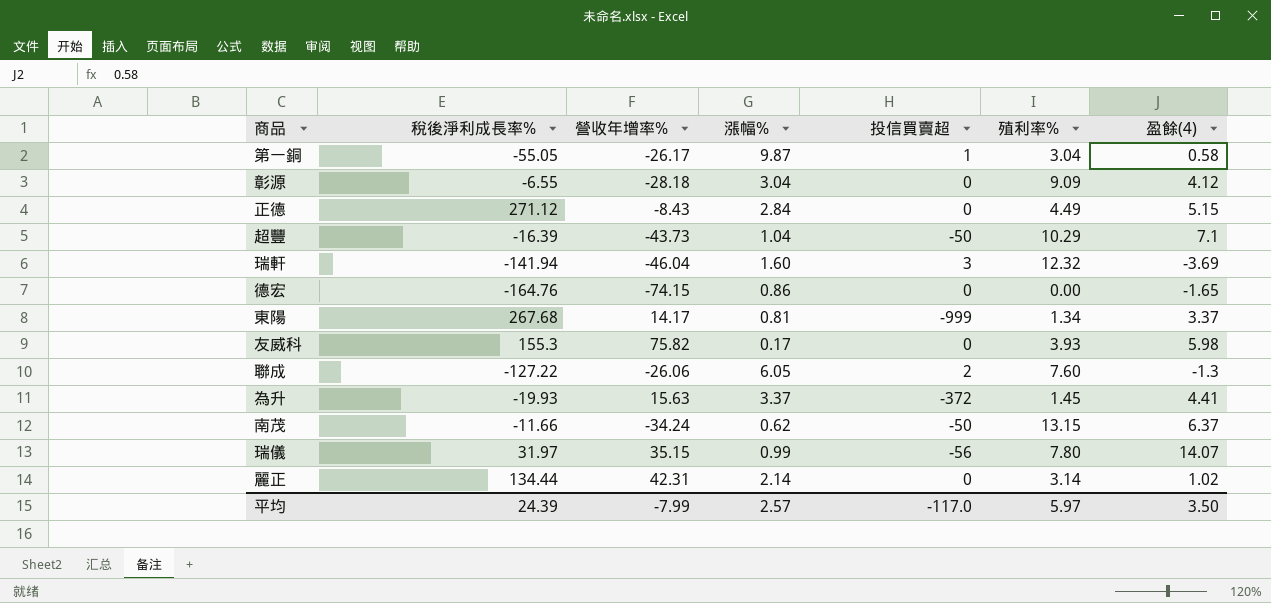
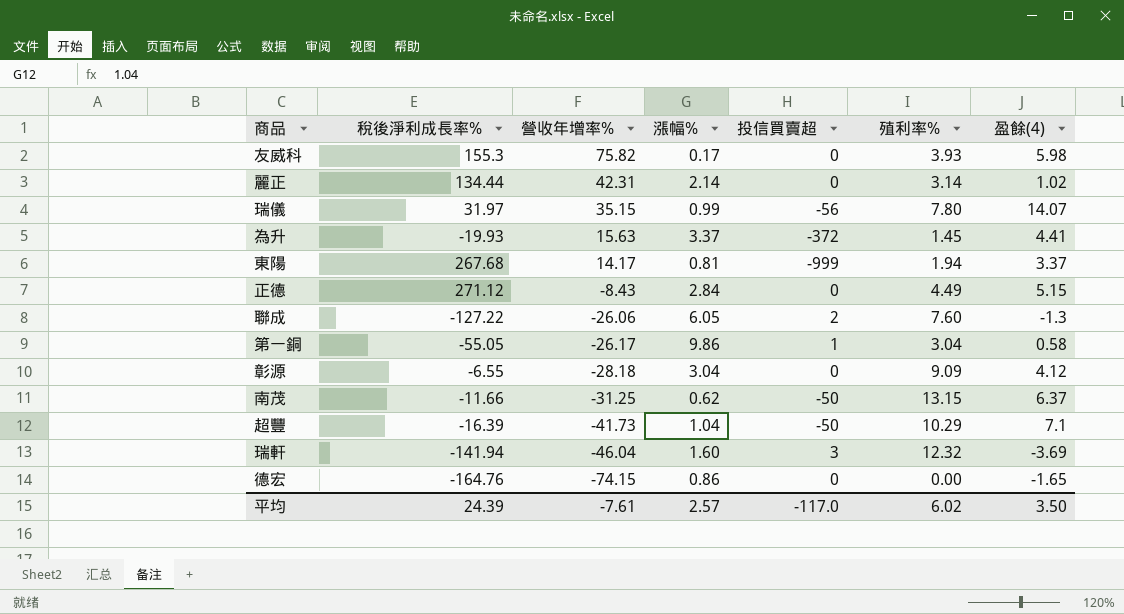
row order: none -> 營收年增率% descending
東陽 | 殖利率%: 1.34 -> 1.94
第一銅 | 漲幅%: 9.87 -> 9.86
南茂 | 營收年增率%: -34.24 -> -31.25
超豐 | 營收年增率%: -43.73 -> -41.73
平均 | 營收年增率%: -7.99 -> -7.61
平均 | 殖利率%: 5.97 -> 6.02

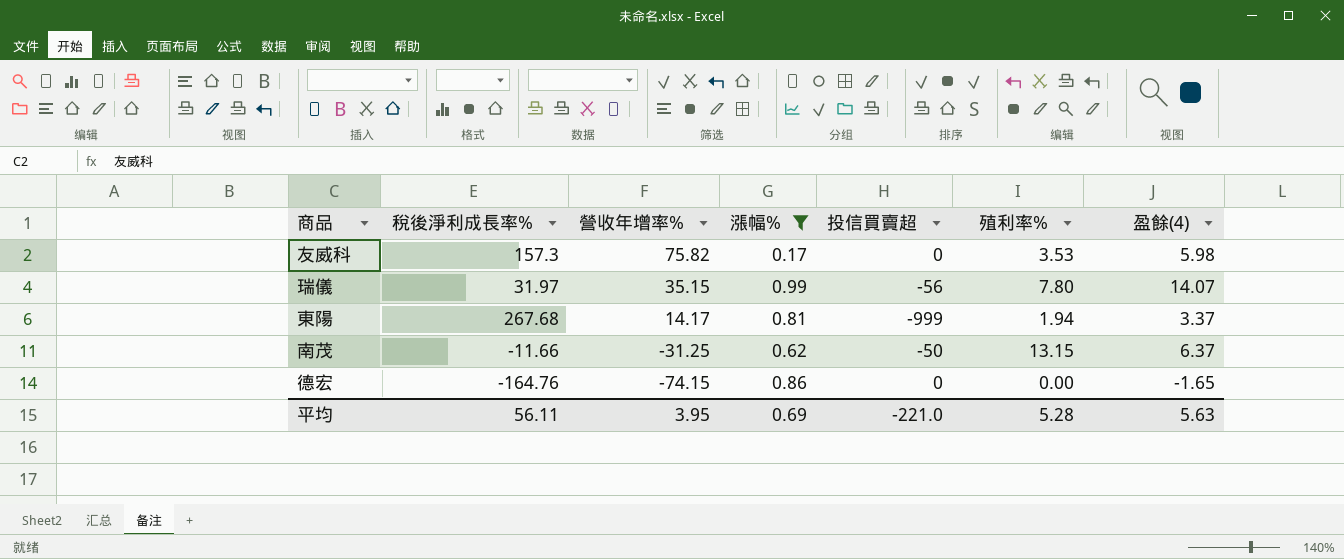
filter: none -> 漲幅% <= 0.99
友威科 | 稅後淨利成長率%: 155.3 -> 157.3
友威科 | 殖利率%: 3.93 -> 3.53
平均 | 稅後淨利成長率%: 24.39 -> 56.11
平均 | 營收年增率%: -7.61 -> 3.95
平均 | 漲幅%: 2.57 -> 0.69
平均 | 投信買賣超: -117.0 -> -221.0
平均 | 殖利率%: 6.02 -> 5.28
平均 | 盈餘(4): 3.50 -> 5.63

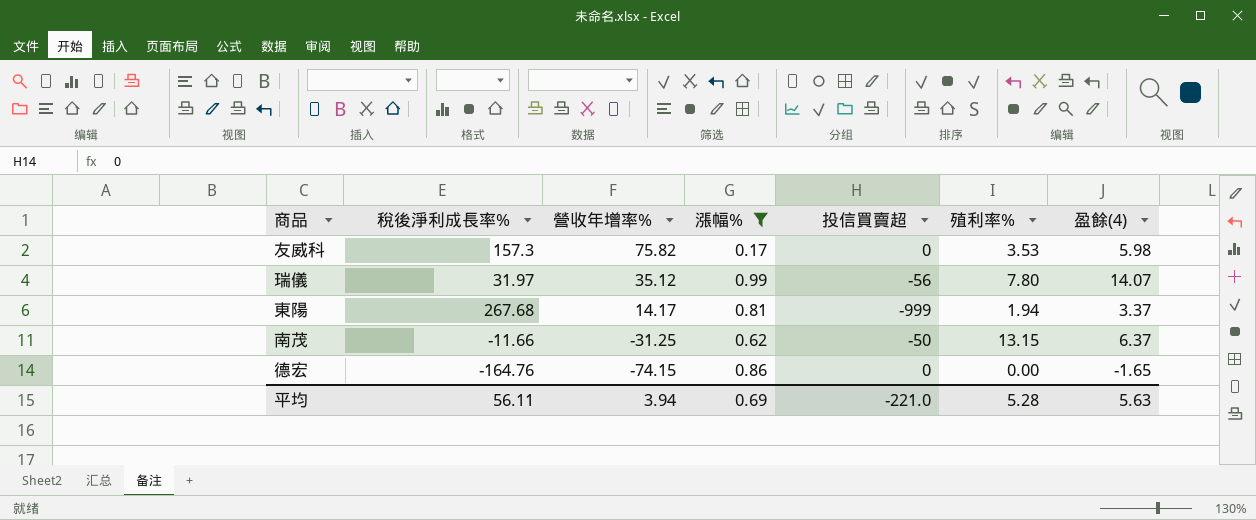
瑞儀 | 營收年增率%: 35.15 -> 35.12
平均 | 營收年增率%: 3.95 -> 3.94

